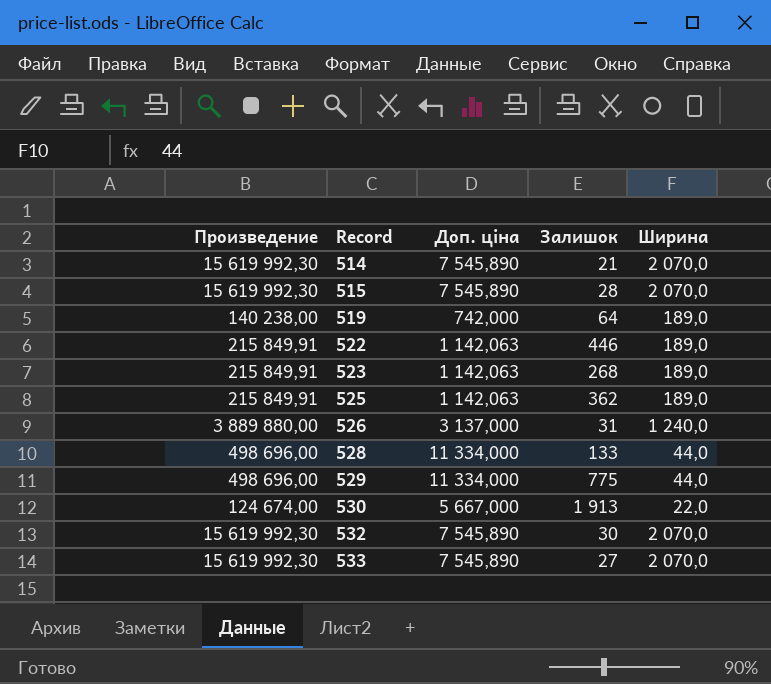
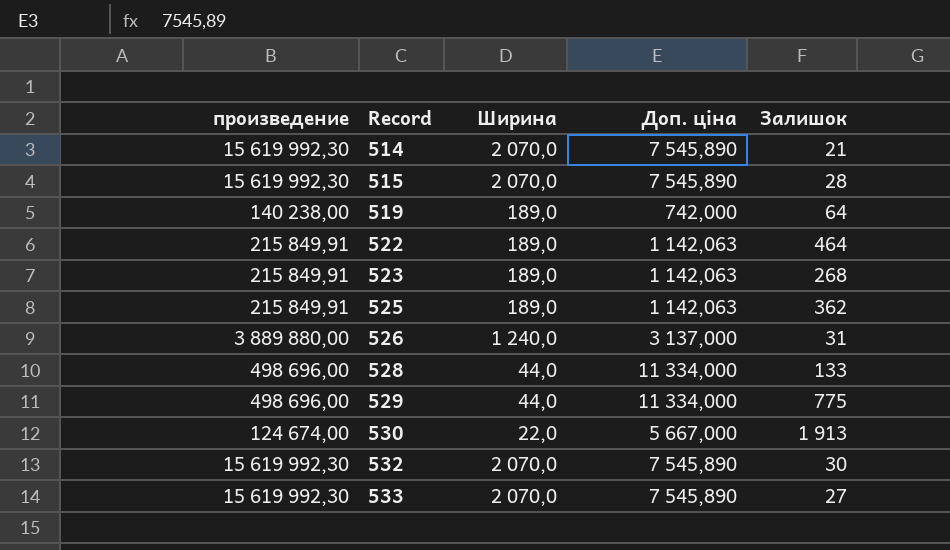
column name: Произведение -> произведение
column Ширина | position: 5 -> 3
522 | Залишок: 446 -> 464

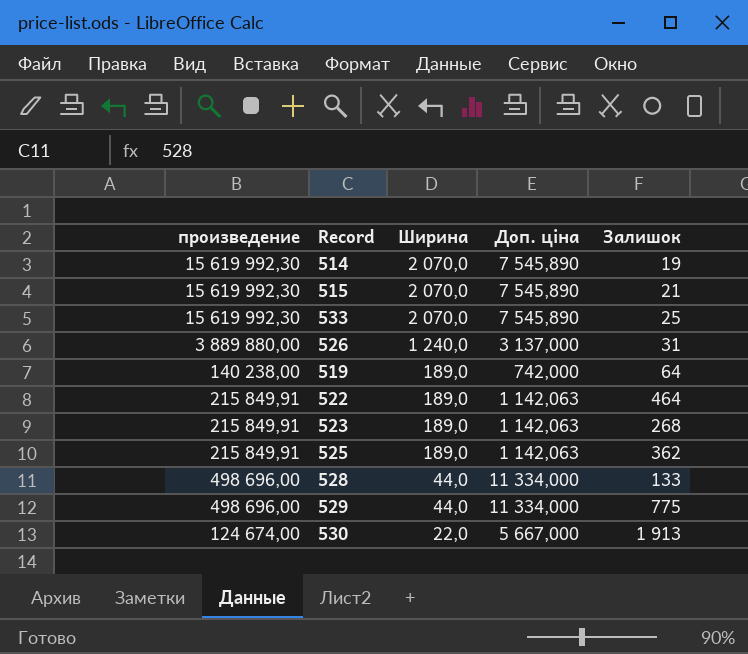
row order: Record ascending -> Ширина descending
row 532: 15 619 992,30 | 2 070,0 | 7 545,890 | 30 -> none
514 | Залишок: 21 -> 19
515 | Залишок: 28 -> 21
533 | Залишок: 27 -> 25

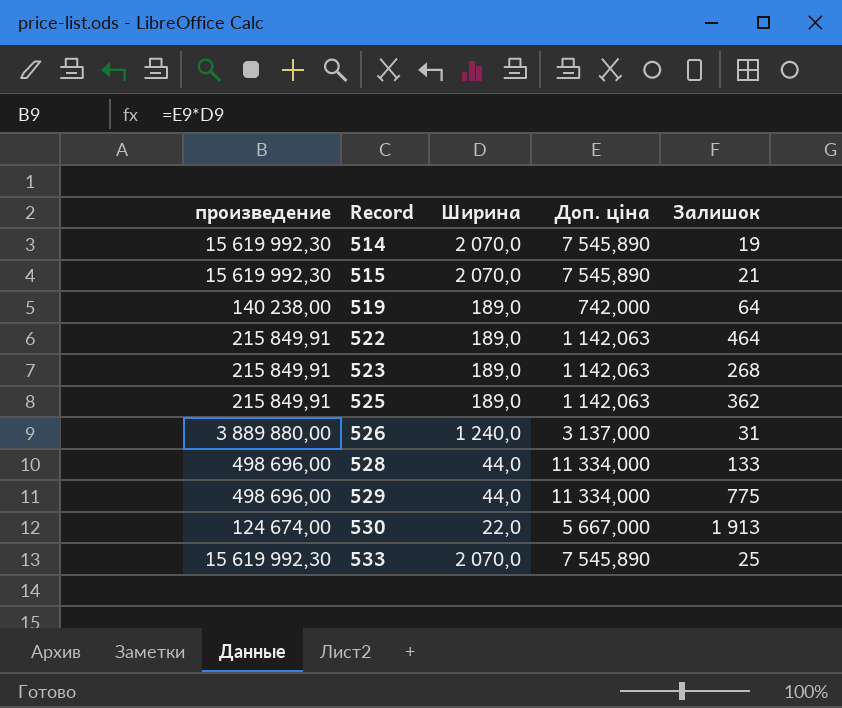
row order: Ширина descending -> Record ascending

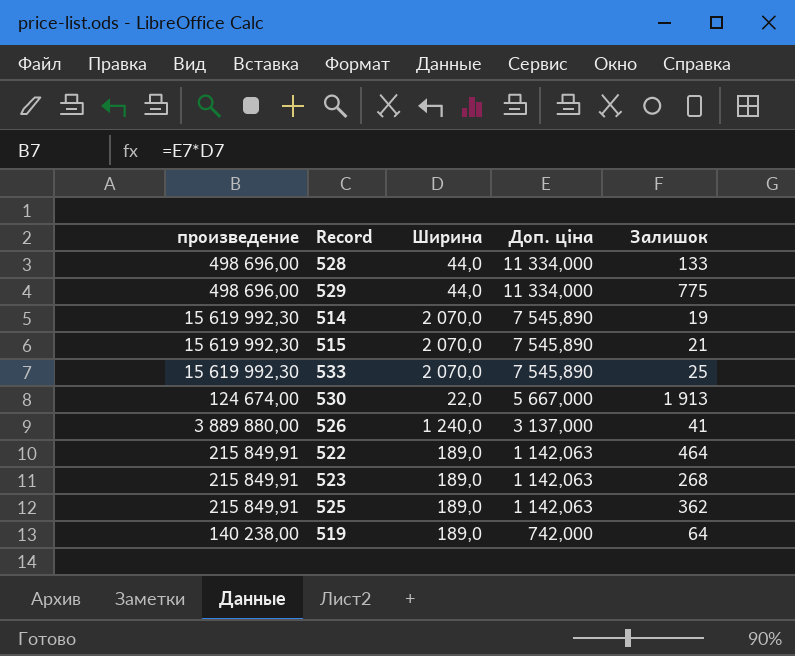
row order: Record ascending -> Доп. ціна descending
526 | Залишок: 31 -> 41

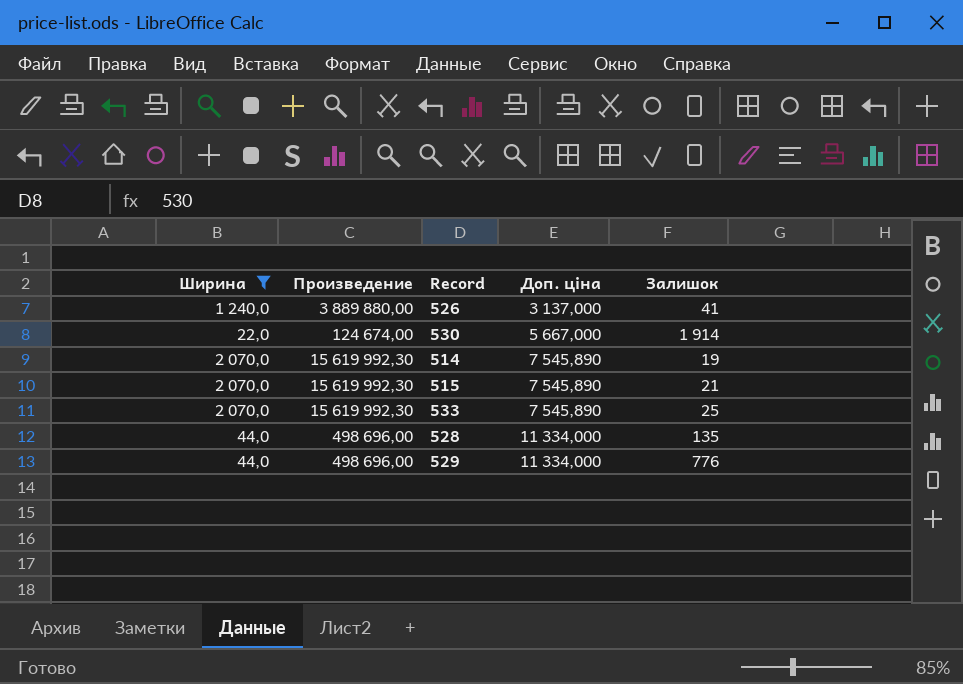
filter: none -> Ширина != 189,0
row order: Доп. ціна descending -> Доп. ціна ascending
column Ширина | position: 3 -> 1
column name: произведение -> Произведение
530 | Залишок: 1 913 -> 1 914
528 | Залишок: 133 -> 135
529 | Залишок: 775 -> 776

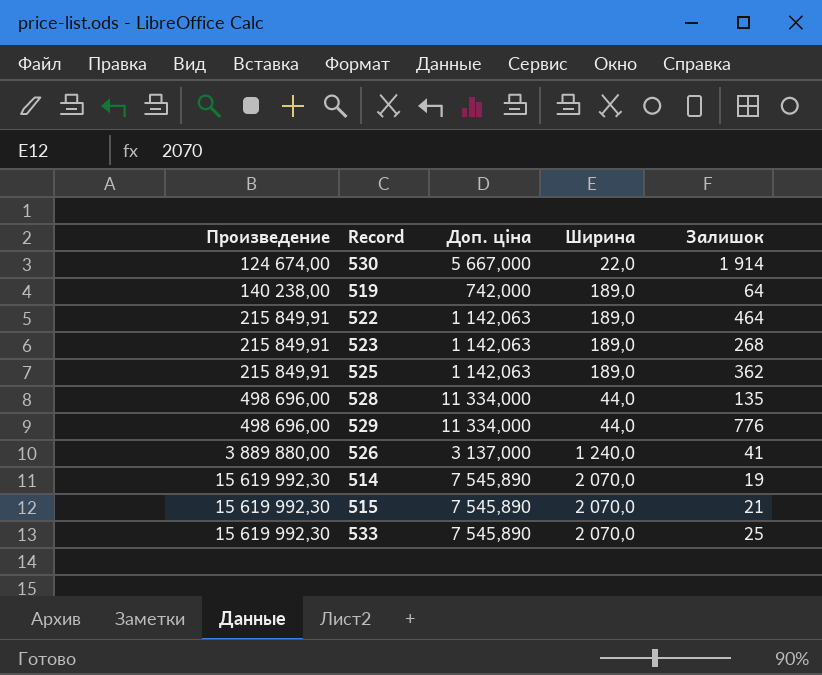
filter: Ширина != 189,0 -> none
row order: Доп. ціна ascending -> Произведение ascending
column Ширина | position: 1 -> 4

